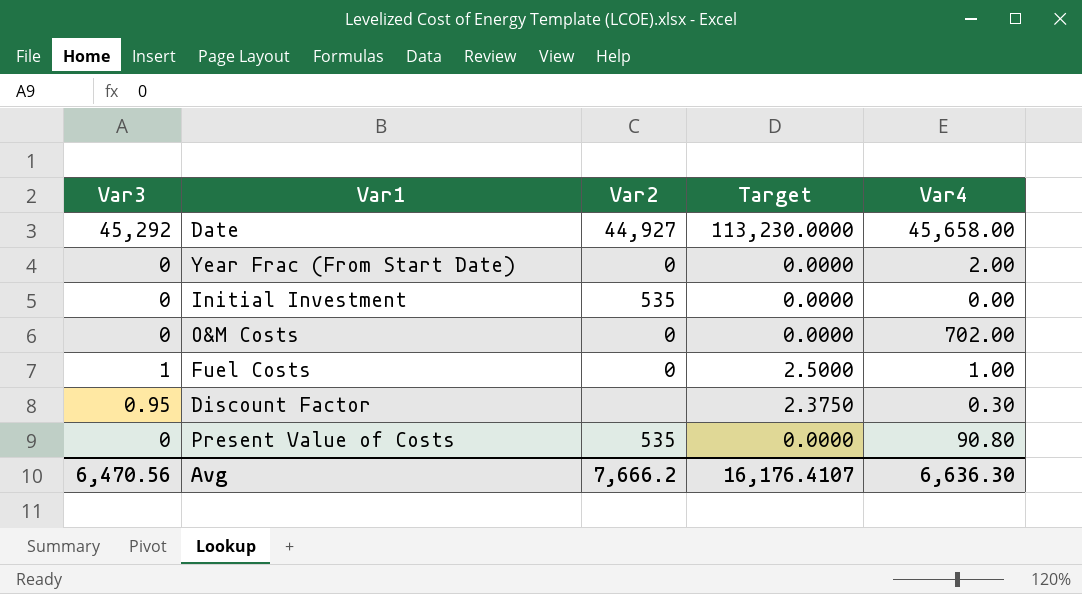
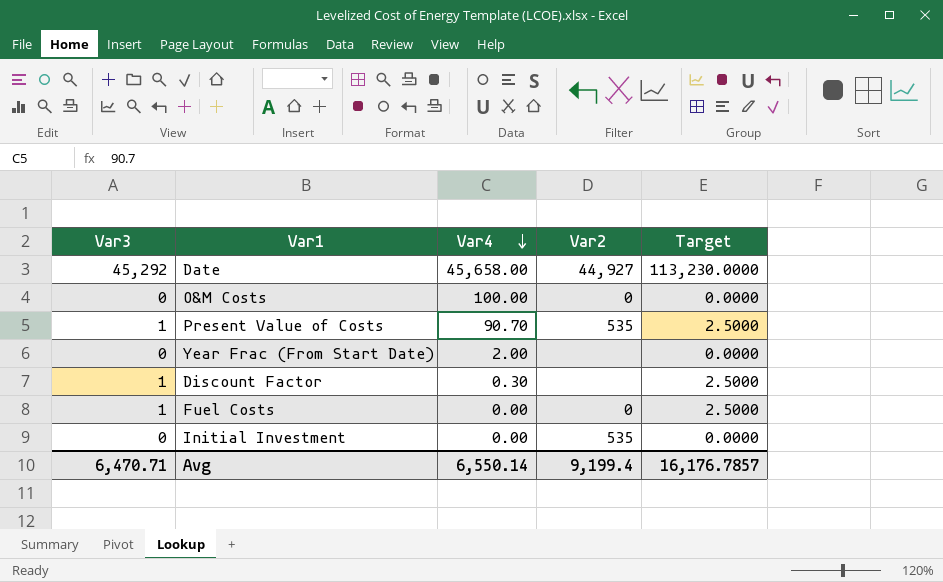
row order: none -> Var4 descending
column Var4 | position: 5 -> 3
O&M Costs | Var4: 702.00 -> 100.00
Present Value of Costs | Var3: 0 -> 1
Present Value of Costs | Var4: 90.80 -> 90.70
Present Value of Costs | Target: 0.0000 -> 2.5000
Year Frac (From Start Date) | Var2: 0 -> none
Discount Factor | Var3: 0.95 -> 1
Discount Factor | Target: 2.3750 -> 2.5000
Fuel Costs | Var4: 1.00 -> 0.00
Avg | Var3: 6,470.56 -> 6,470.71
Avg | Var4: 6,636.30 -> 6,550.14
Avg | Var2: 7,666.2 -> 9,199.4
Avg | Target: 16,176.4107 -> 16,176.7857

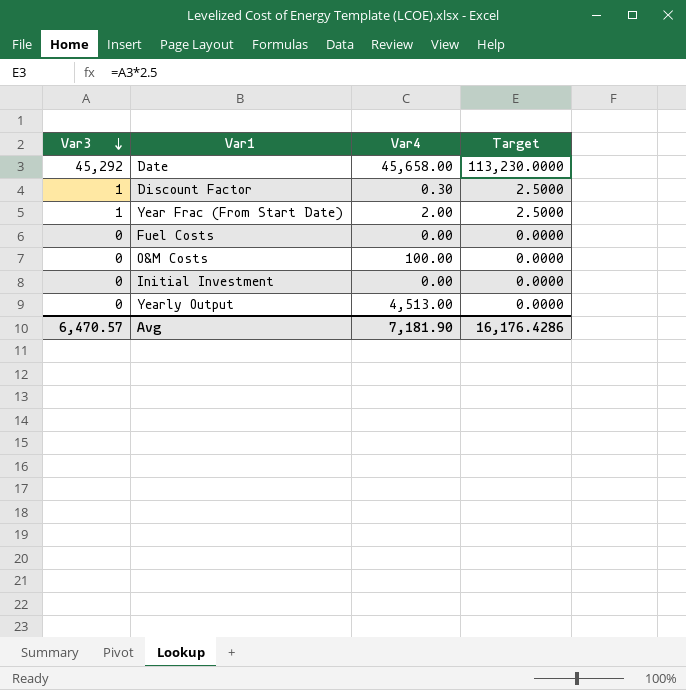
row order: Var4 descending -> Var3 descending
column Var2 | position: 4 -> none
row Present Value of Costs: 1 | 90.70 | 535 | 2.5000 -> none
Year Frac (From Start Date) | Var3: 0 -> 1
Year Frac (From Start Date) | Target: 0.0000 -> 2.5000
Fuel Costs | Var3: 1 -> 0
Fuel Costs | Target: 2.5000 -> 0.0000
row Yearly Output: none -> 0 | 4,513.00 | 0.0000
Avg | Var3: 6,470.71 -> 6,470.57
Avg | Var4: 6,550.14 -> 7,181.90
Avg | Target: 16,176.7857 -> 16,176.4286

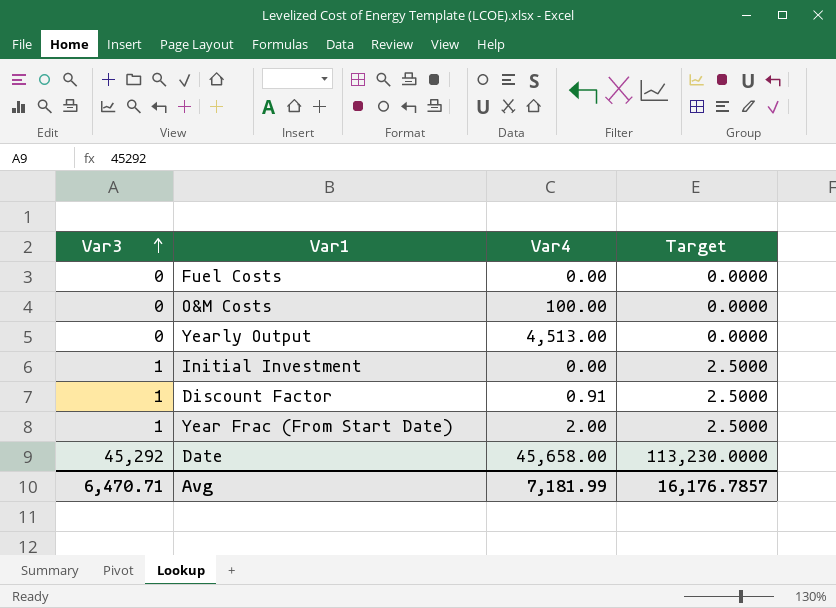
row order: Var3 descending -> Var3 ascending
Initial Investment | Var3: 0 -> 1
Initial Investment | Target: 0.0000 -> 2.5000
Discount Factor | Var4: 0.30 -> 0.91
Avg | Var3: 6,470.57 -> 6,470.71
Avg | Var4: 7,181.90 -> 7,181.99
Avg | Target: 16,176.4286 -> 16,176.7857

